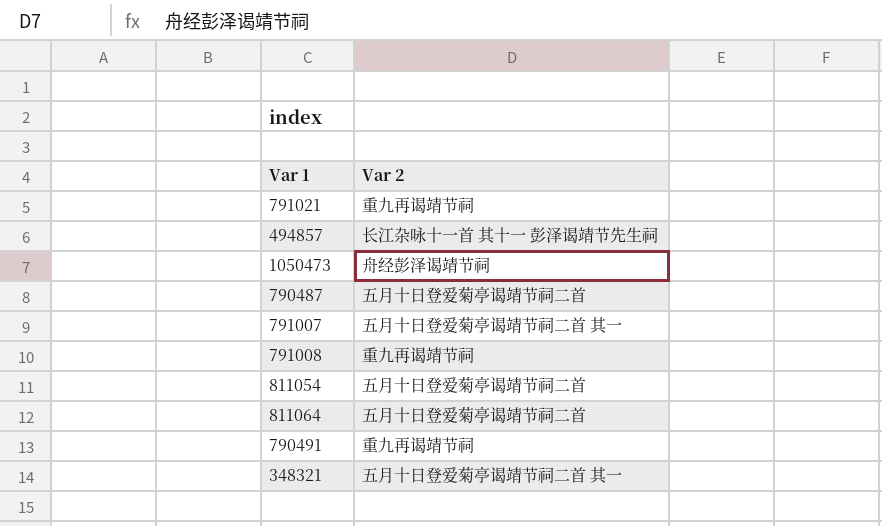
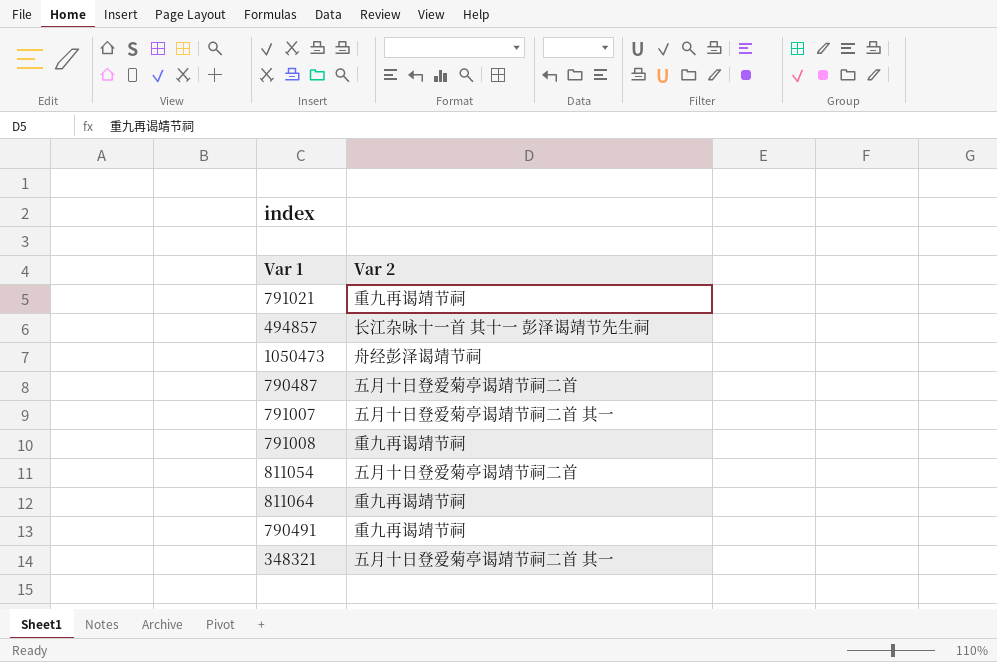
811064 | Var 2: 五月十日登爱菊亭谒靖节祠二首 -> 重九再谒靖节祠

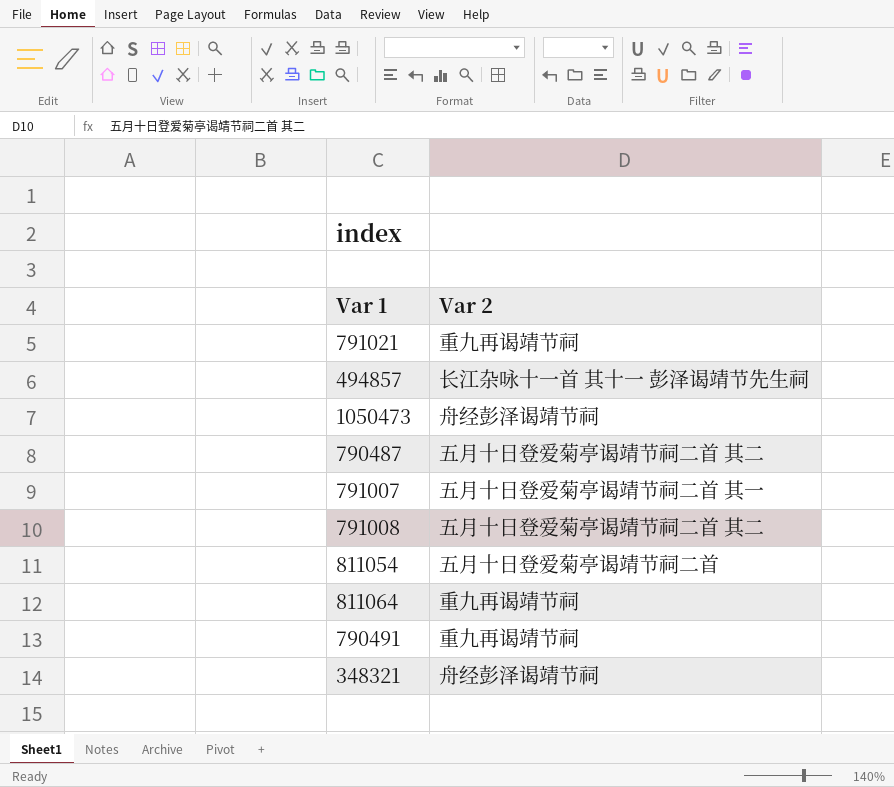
790487 | Var 2: 五月十日登爱菊亭谒靖节祠二首 -> 五月十日登爱菊亭谒靖节祠二首 其二
791008 | Var 2: 重九再谒靖节祠 -> 五月十日登爱菊亭谒靖节祠二首 其二
348321 | Var 2: 五月十日登爱菊亭谒靖节祠二首 其一 -> 舟经彭泽谒靖节祠

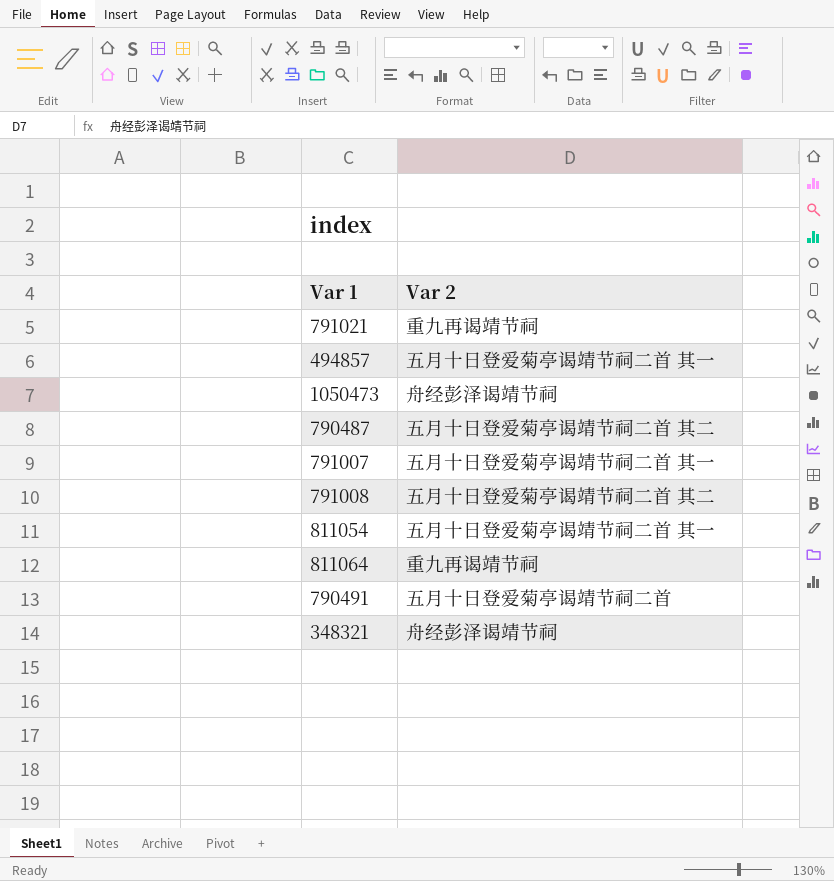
494857 | Var 2: 长江杂咏十一首 其十一 彭泽谒靖节先生祠 -> 五月十日登爱菊亭谒靖节祠二首 其一
811054 | Var 2: 五月十日登爱菊亭谒靖节祠二首 -> 五月十日登爱菊亭谒靖节祠二首 其一
790491 | Var 2: 重九再谒靖节祠 -> 五月十日登爱菊亭谒靖节祠二首

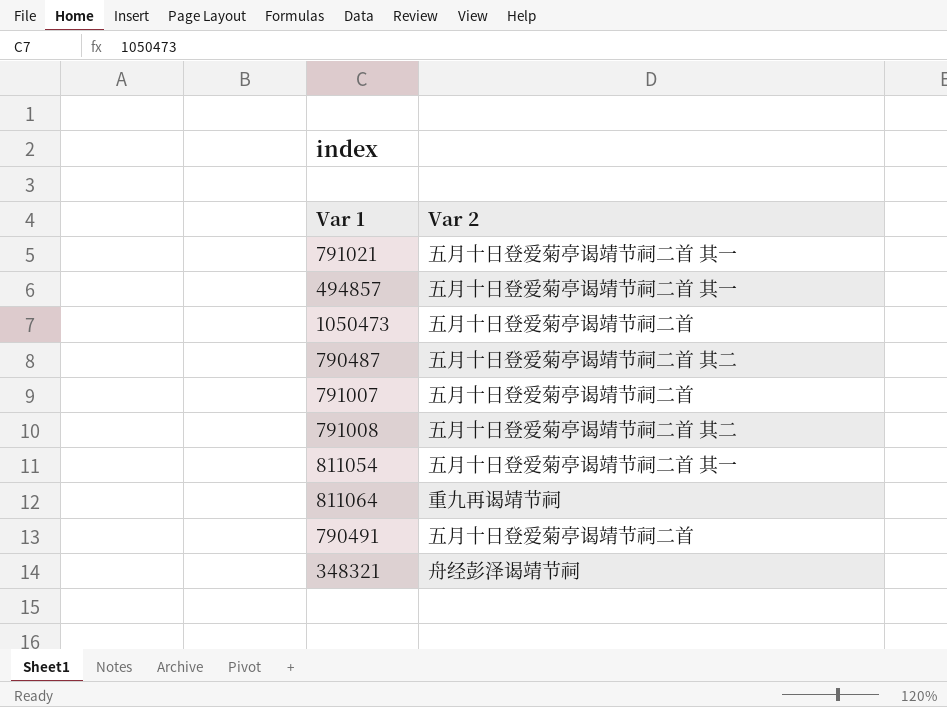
791021 | Var 2: 重九再谒靖节祠 -> 五月十日登爱菊亭谒靖节祠二首 其一
1050473 | Var 2: 舟经彭泽谒靖节祠 -> 五月十日登爱菊亭谒靖节祠二首
791007 | Var 2: 五月十日登爱菊亭谒靖节祠二首 其一 -> 五月十日登爱菊亭谒靖节祠二首

